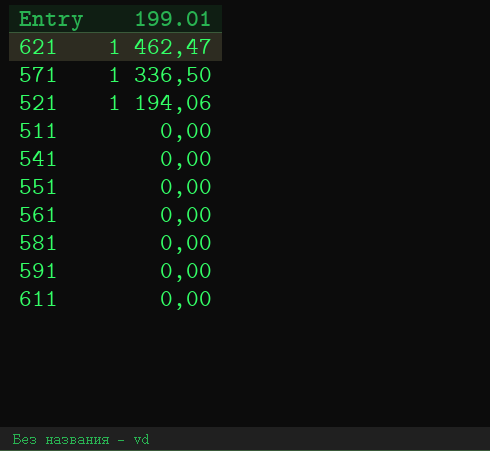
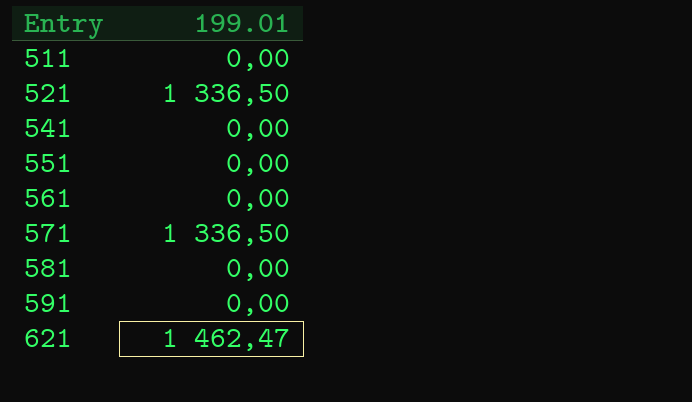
row order: 199.01 descending -> Entry ascending
row 611: 0,00 -> none
521 | 199.01: 1 194,06 -> 1 336,50

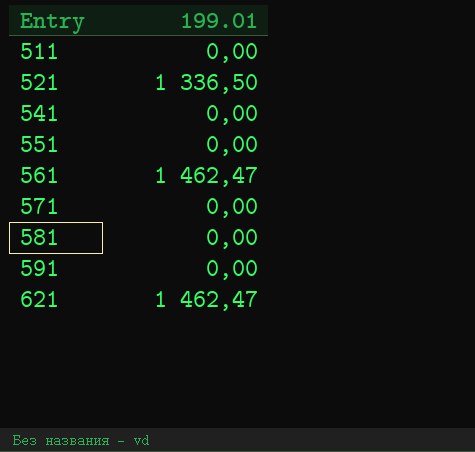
561 | 199.01: 0,00 -> 1 462,47
571 | 199.01: 1 336,50 -> 0,00

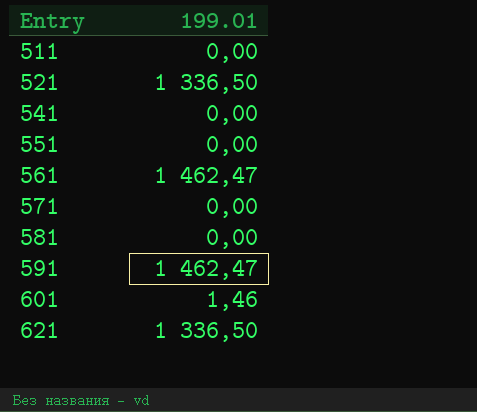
591 | 199.01: 0,00 -> 1 462,47
row 601: none -> 1,46
621 | 199.01: 1 462,47 -> 1 336,50

